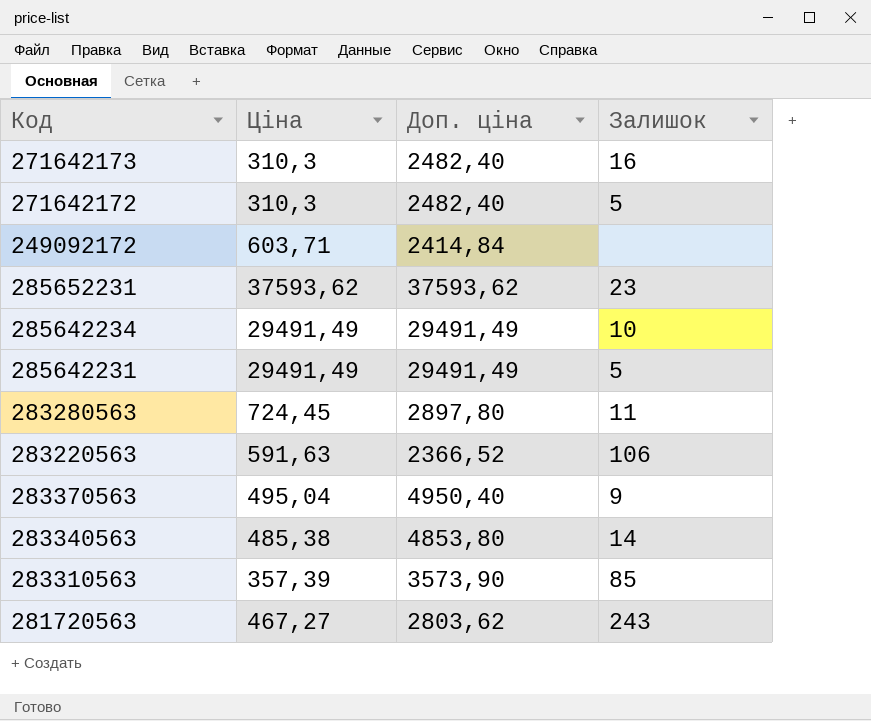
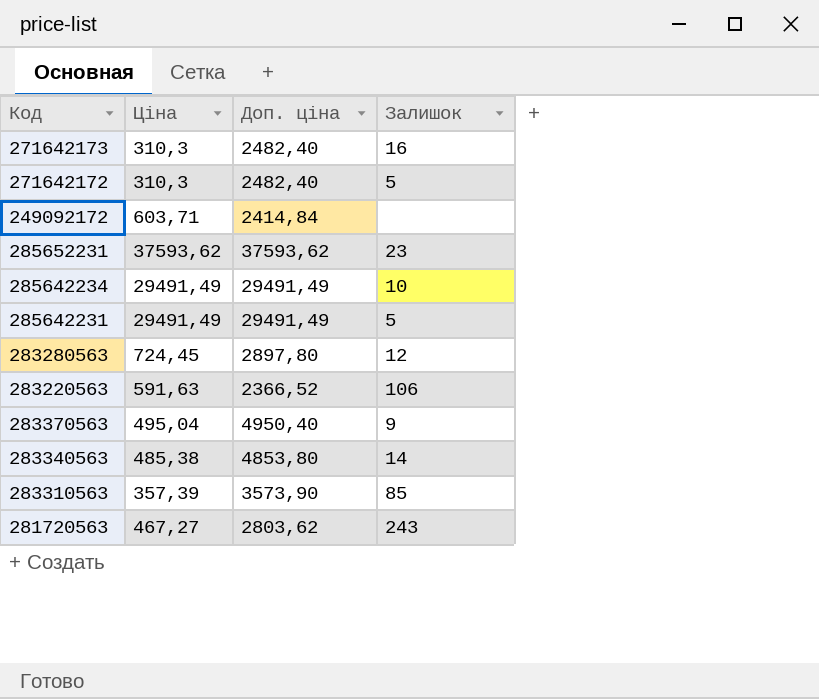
283280563 | Залишок: 11 -> 12

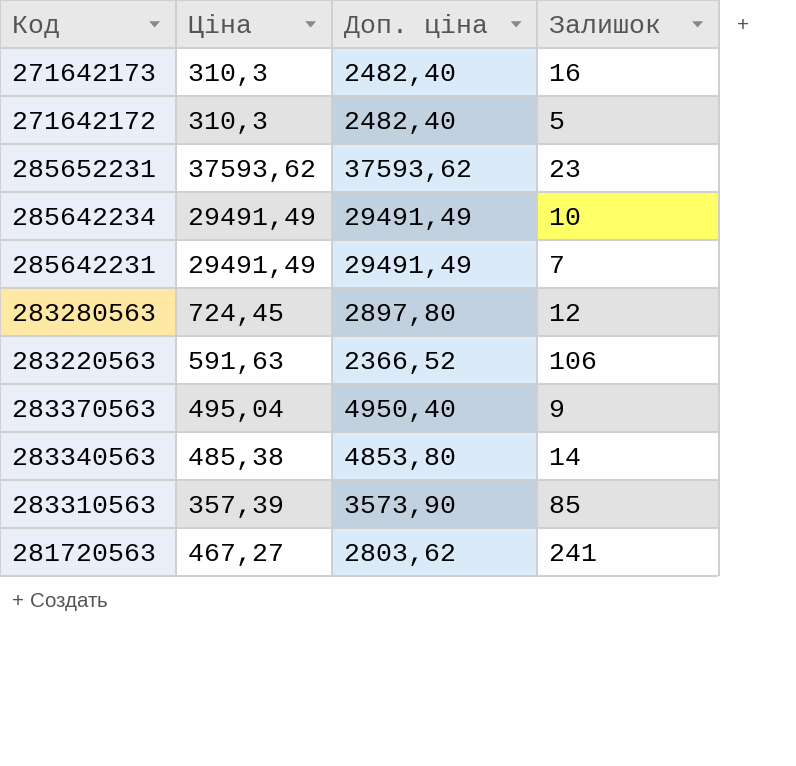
row 249092172: 603,71 | 2414,84 | none -> none
285642231 | Залишок: 5 -> 7
281720563 | Залишок: 243 -> 241

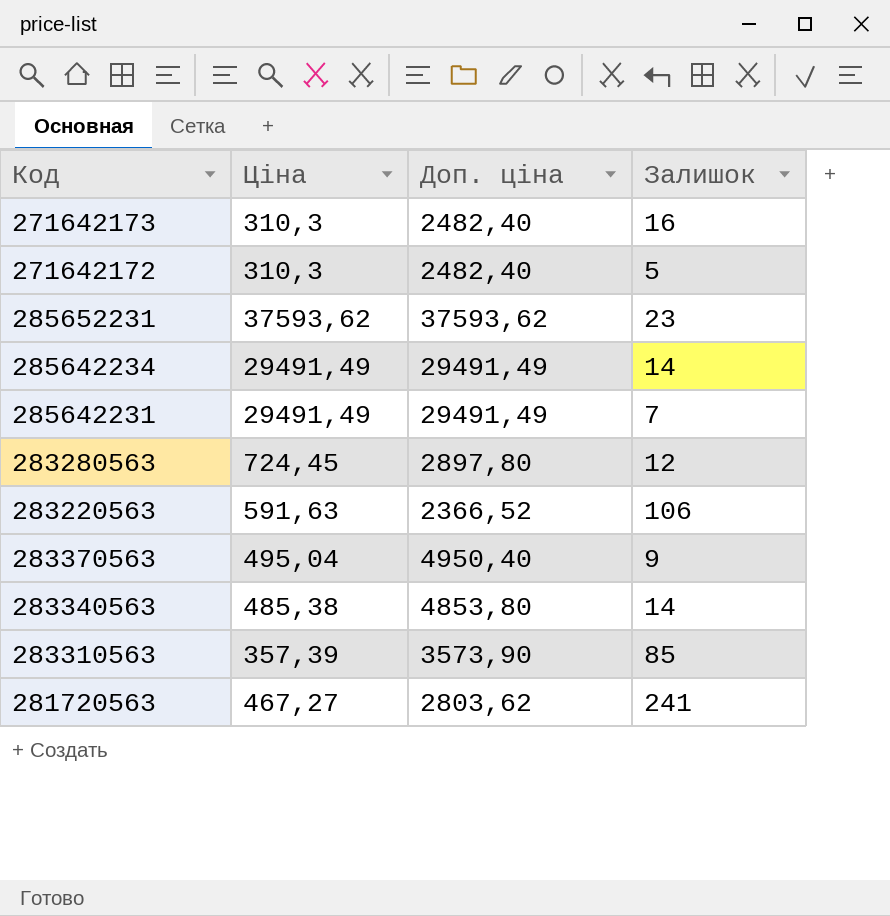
285642234 | Залишок: 10 -> 14

